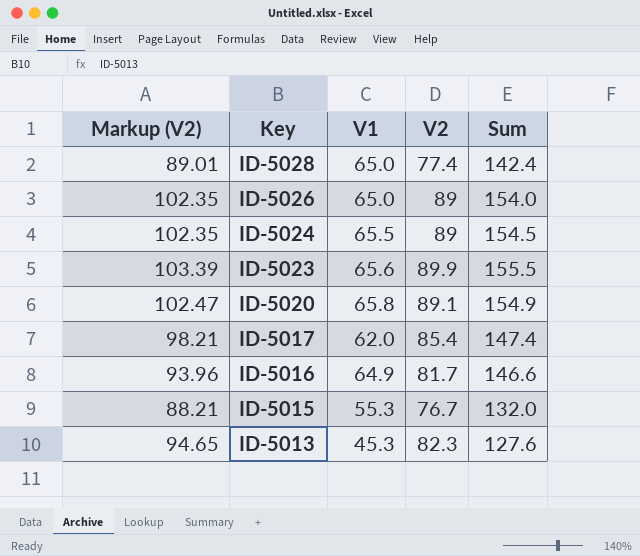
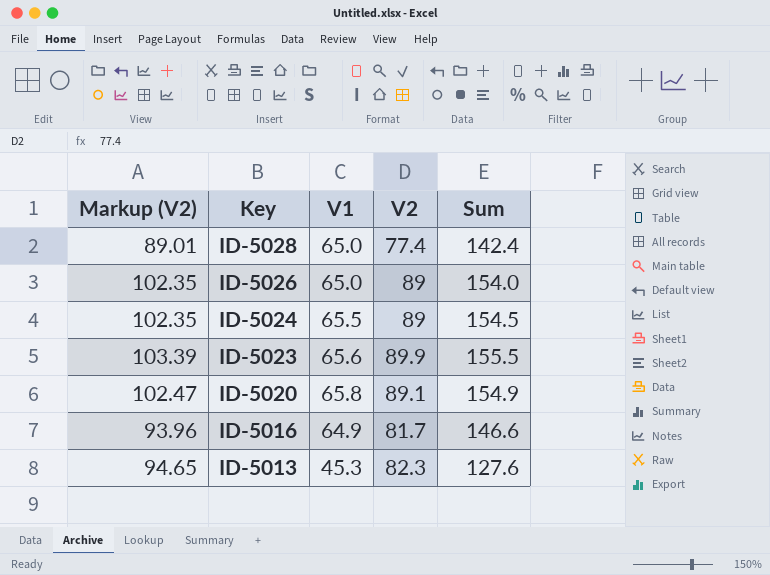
row ID-5017: 98.21 | 62.0 | 85.4 | 147.4 -> none
row ID-5015: 88.21 | 55.3 | 76.7 | 132.0 -> none

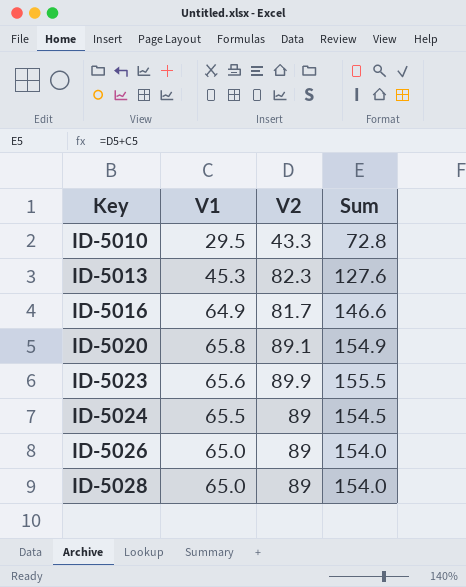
row order: Key descending -> Key ascending
column Markup (V2) | formula: [V2] * 1.15 -> none
row ID-5010: none -> 29.5 | 43.3 | 72.8
ID-5028 | V2: 77.4 -> 89
ID-5028 | Sum: 142.4 -> 154.0

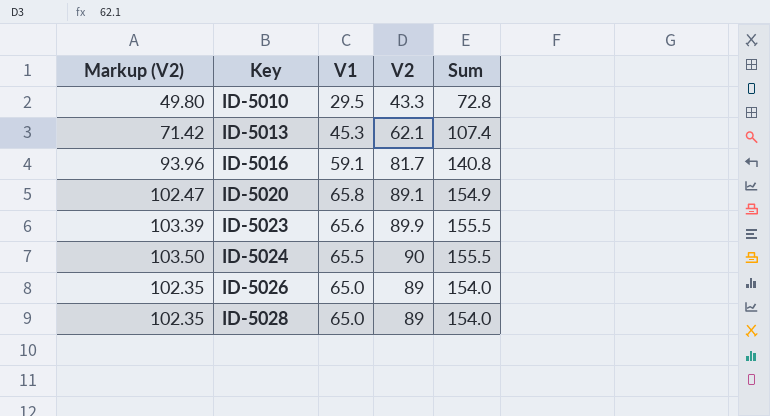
column Markup (V2) | formula: none -> [V2] * 1.15
ID-5013 | V2: 82.3 -> 62.1
ID-5013 | Sum: 127.6 -> 107.4
ID-5016 | V1: 64.9 -> 59.1
ID-5016 | Sum: 146.6 -> 140.8
ID-5024 | V2: 89 -> 90
ID-5024 | Sum: 154.5 -> 155.5

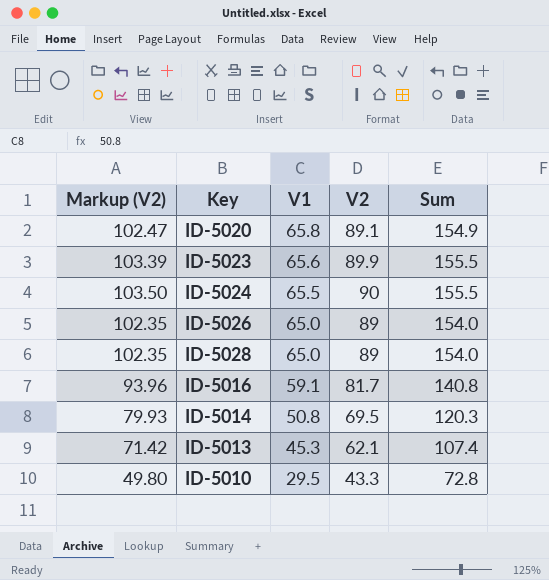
row order: Key ascending -> V1 descending
row ID-5014: none -> 79.93 | 50.8 | 69.5 | 120.3

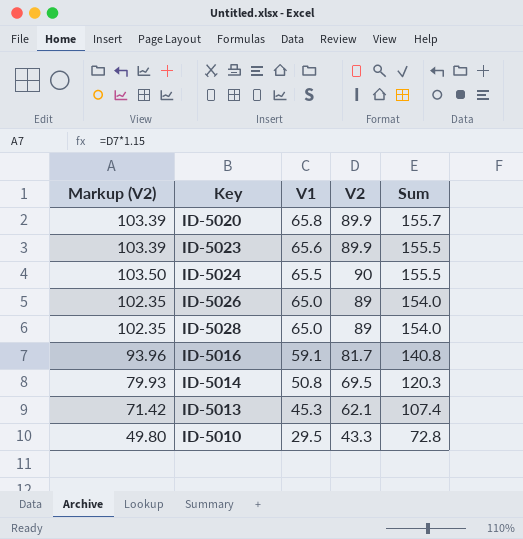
ID-5020 | Markup (V2): 102.47 -> 103.39
ID-5020 | V2: 89.1 -> 89.9
ID-5020 | Sum: 154.9 -> 155.7

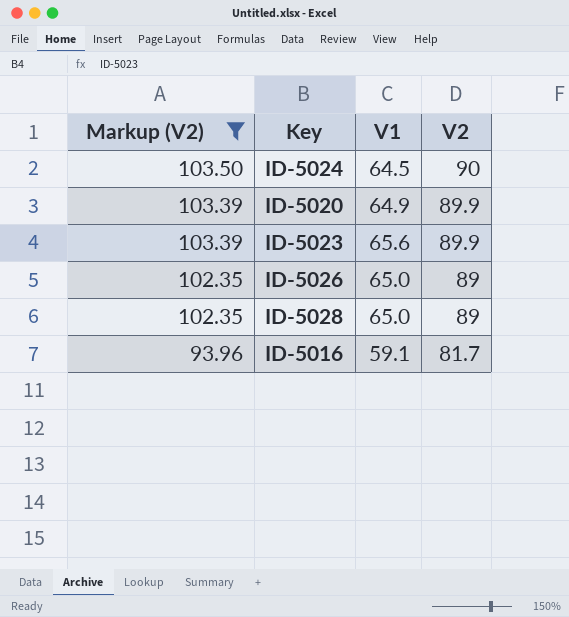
filter: none -> Markup (V2) >= 93.96
row order: V1 descending -> Markup (V2) descending
column Sum | formula: [V1] + [V2] -> none
ID-5024 | V1: 65.5 -> 64.5
ID-5020 | V1: 65.8 -> 64.9

